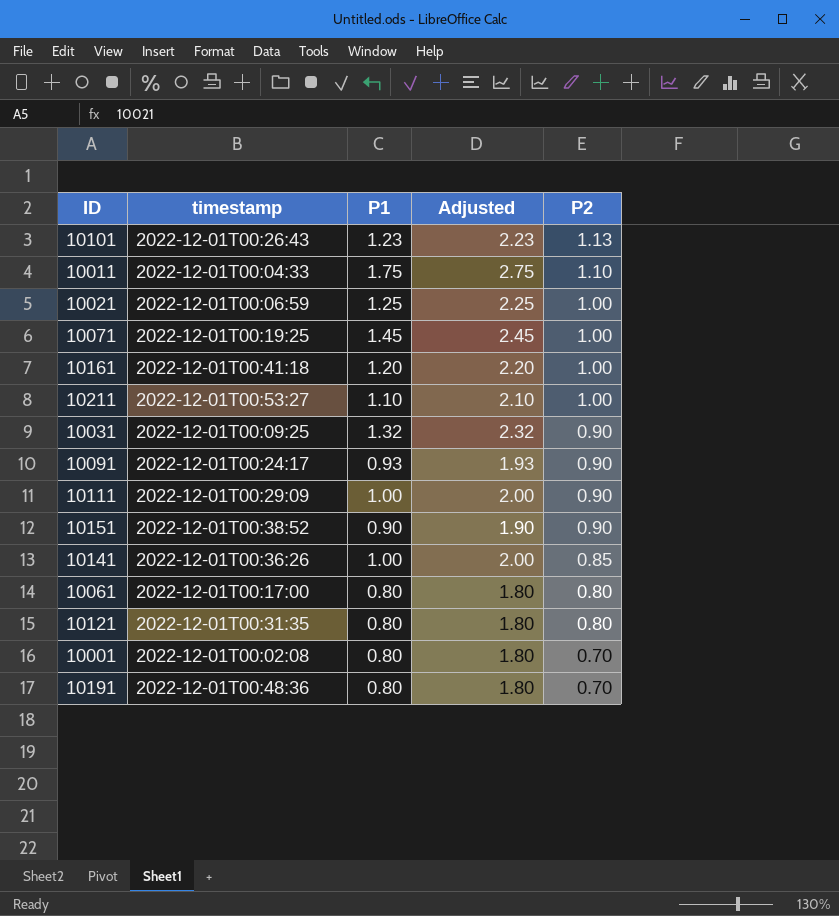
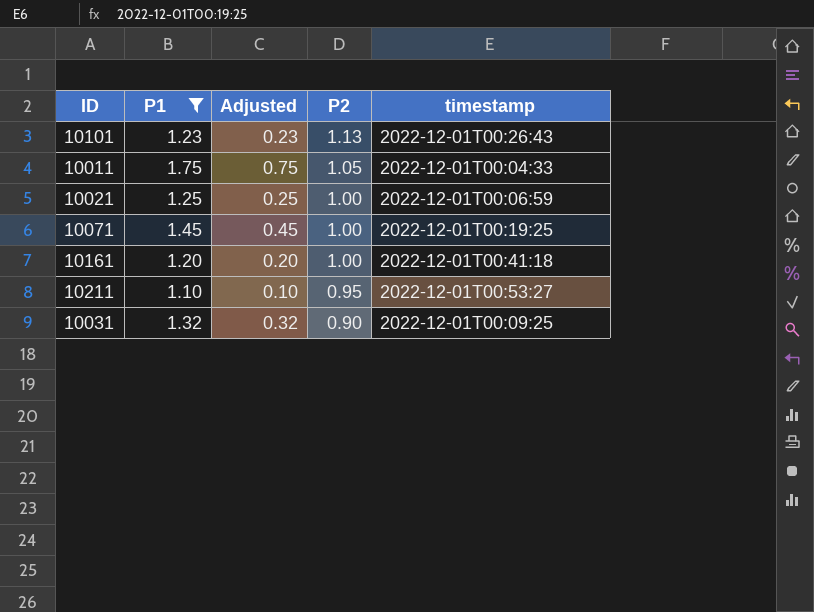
filter: none -> P1 >= 1.10
column Adjusted | formula: [P1] + 1 -> [P1] - 1
column timestamp | position: 2 -> 5
10011 | P2: 1.10 -> 1.05
10211 | P2: 1.00 -> 0.95

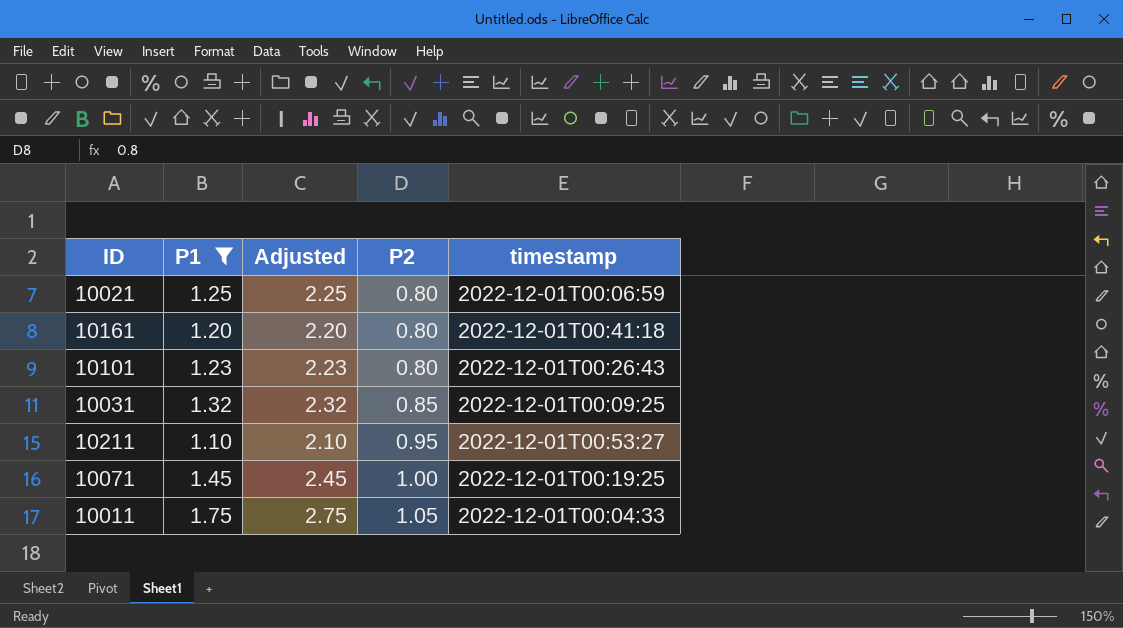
row order: P2 descending -> P2 ascending
column Adjusted | formula: [P1] - 1 -> [P1] + 1
10021 | P2: 1.00 -> 0.80
10161 | P2: 1.00 -> 0.80
10101 | P2: 1.13 -> 0.80
10031 | P2: 0.90 -> 0.85

